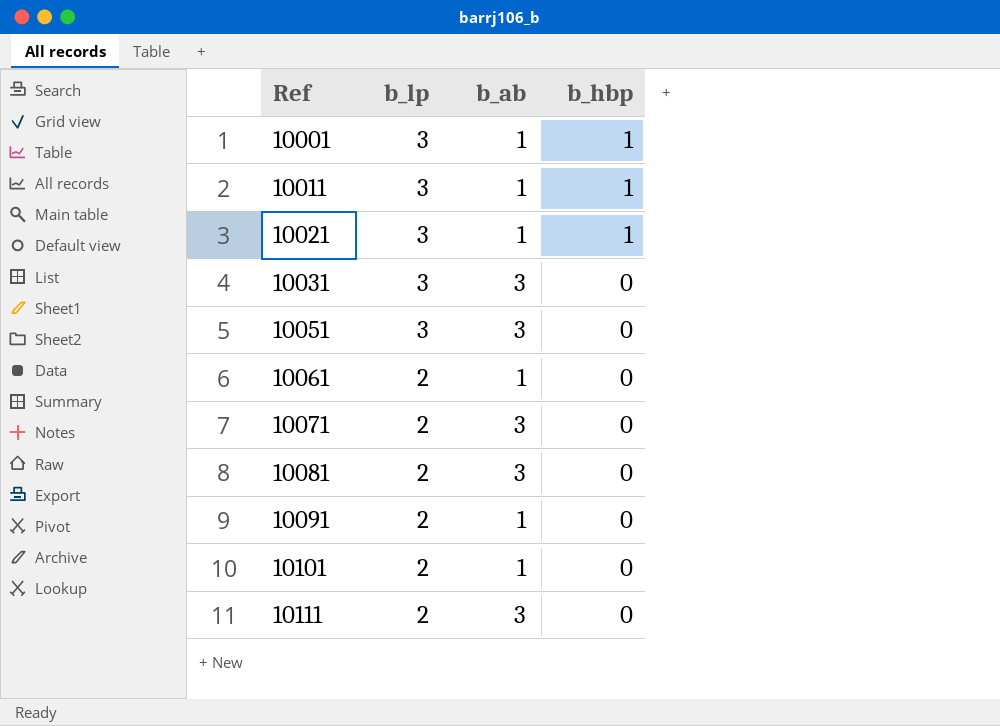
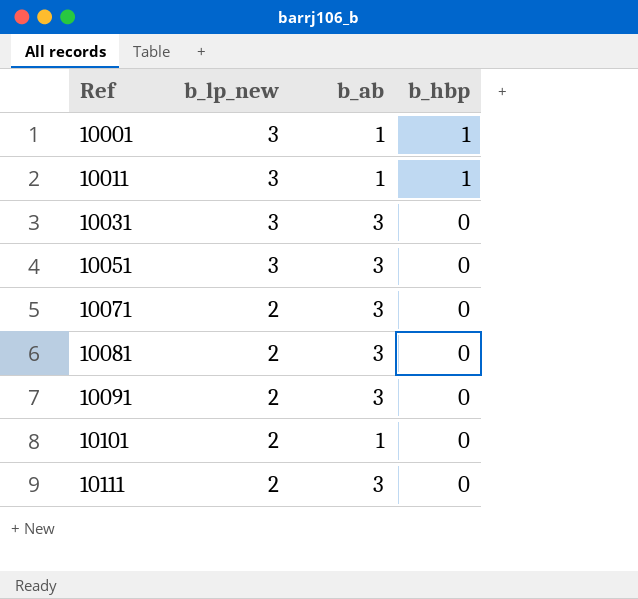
column name: b_lp -> b_lp_new
row 10021: 3 | 1 | 1 -> none
row 10061: 2 | 1 | 0 -> none
10091 | b_ab: 1 -> 3

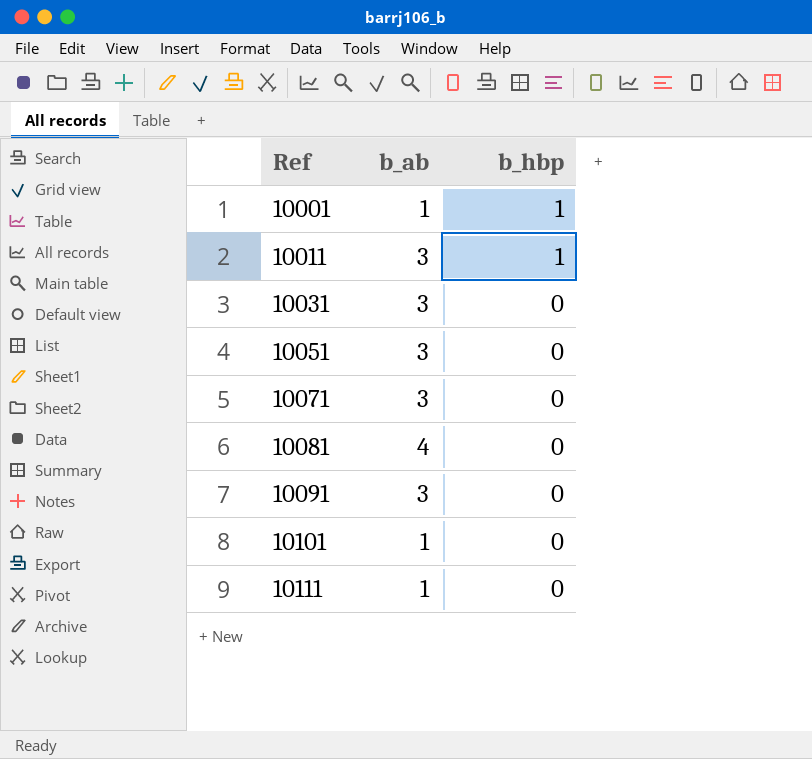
column b_lp_new | position: 2 -> none
10011 | b_ab: 1 -> 3
10081 | b_ab: 3 -> 4
10111 | b_ab: 3 -> 1

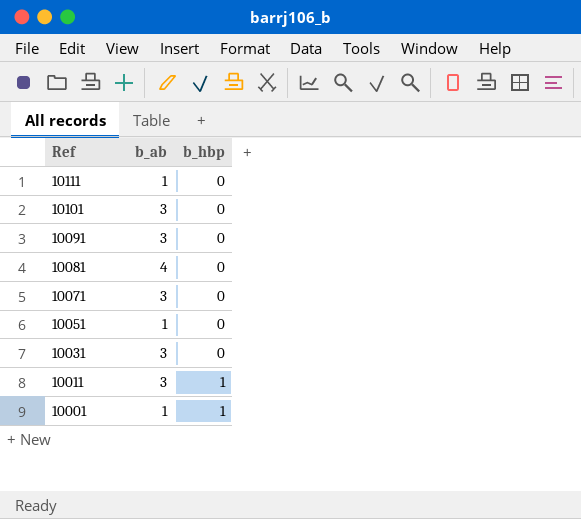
row order: Ref ascending -> Ref descending
10101 | b_ab: 1 -> 3
10051 | b_ab: 3 -> 1

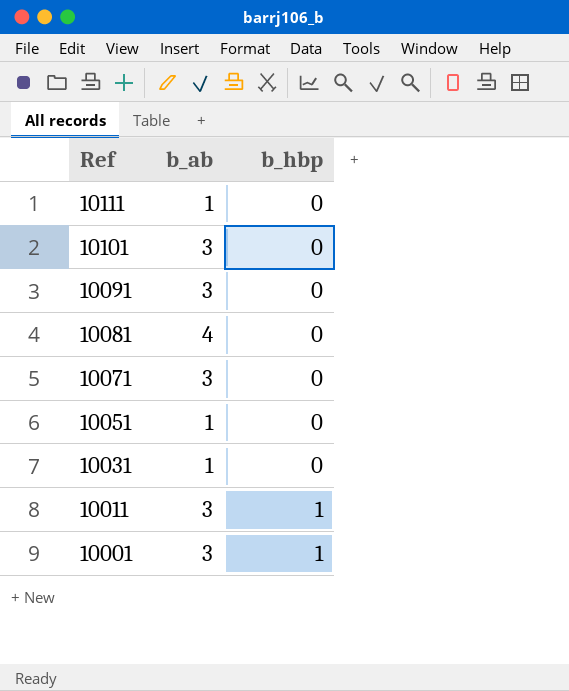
10031 | b_ab: 3 -> 1
10001 | b_ab: 1 -> 3

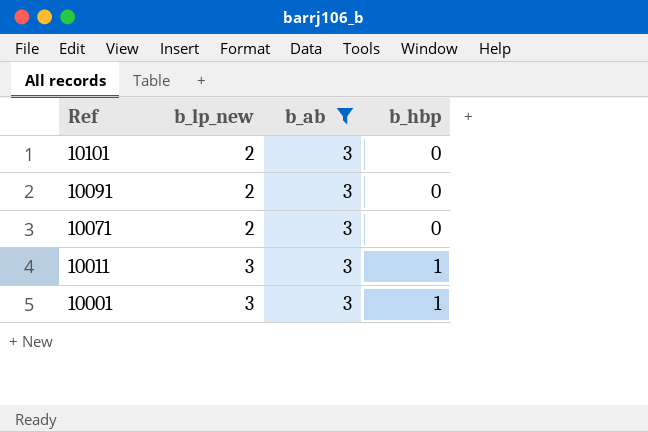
filter: none -> b_ab = 3
column b_lp_new | position: none -> 2

